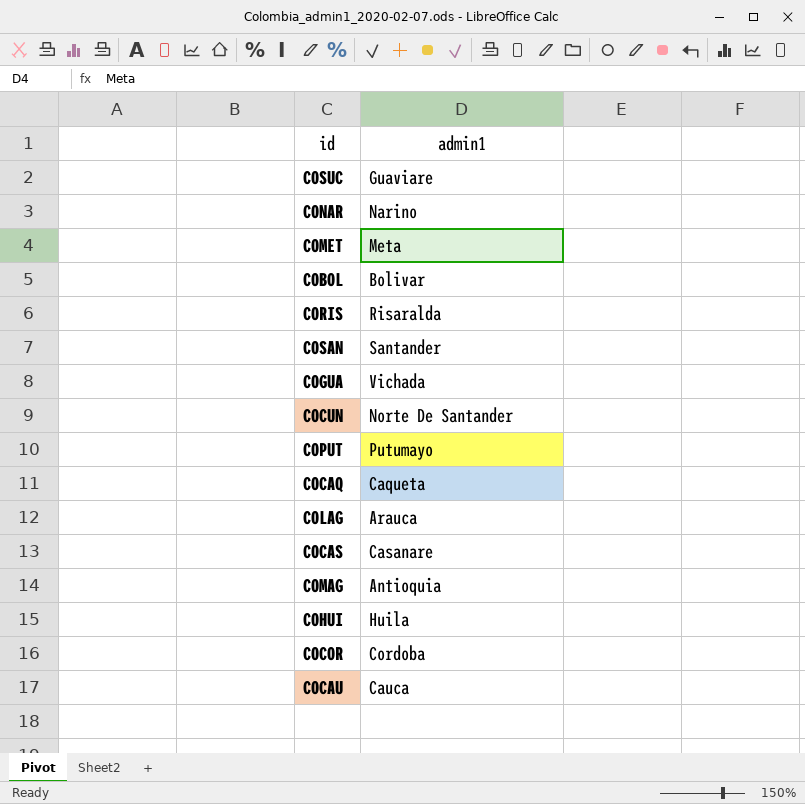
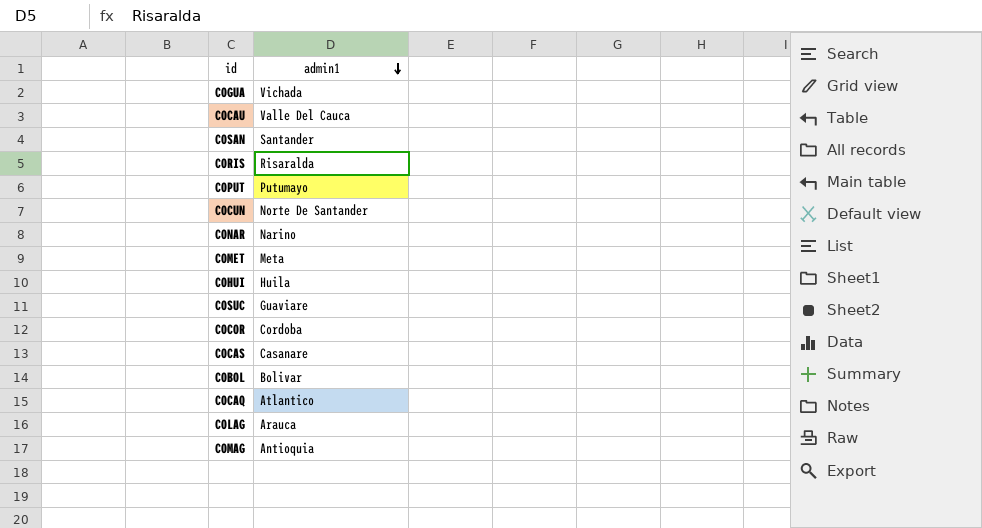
row order: none -> admin1 descending
COCAU | admin1: Cauca -> Valle Del Cauca
COCAQ | admin1: Caqueta -> Atlantico

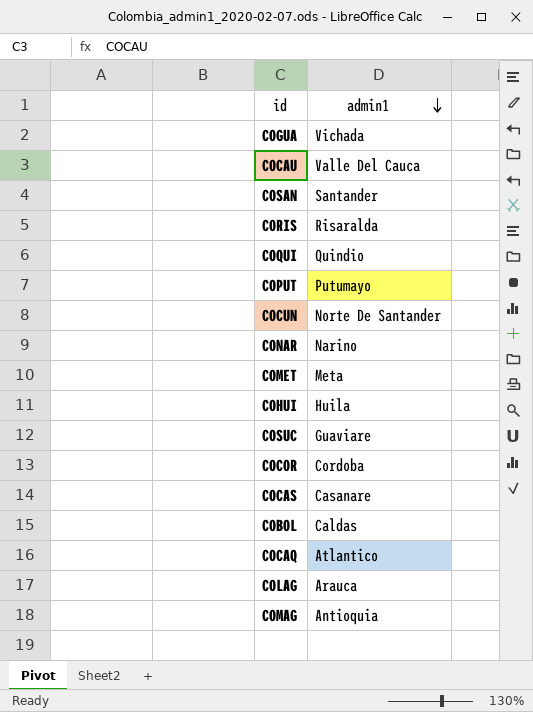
row COQUI: none -> Quindio
COBOL | admin1: Bolivar -> Caldas

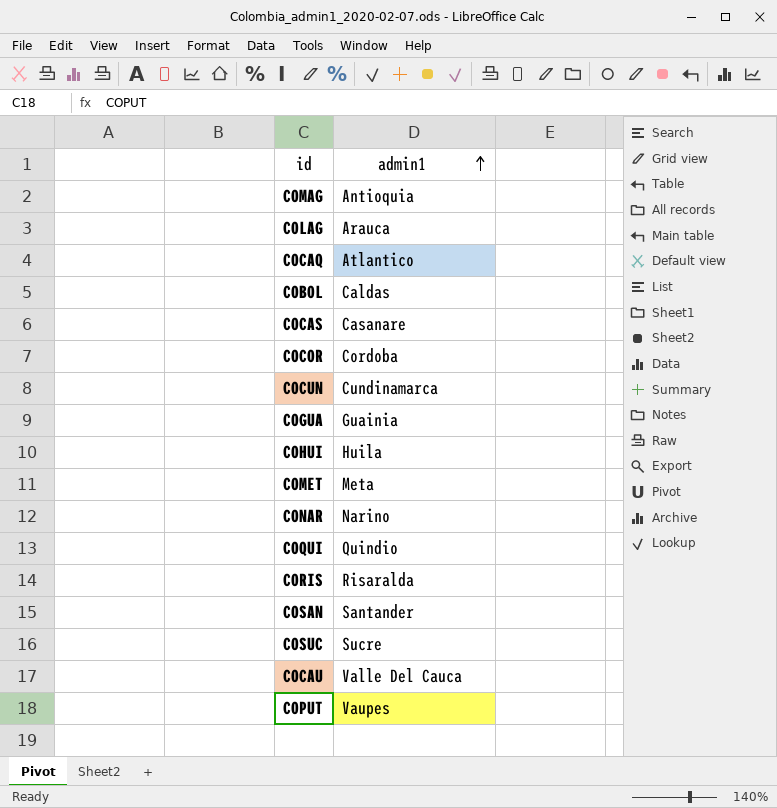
row order: admin1 descending -> admin1 ascending
COCUN | admin1: Norte De Santander -> Cundinamarca
COGUA | admin1: Vichada -> Guainia
COSUC | admin1: Guaviare -> Sucre
COPUT | admin1: Putumayo -> Vaupes

